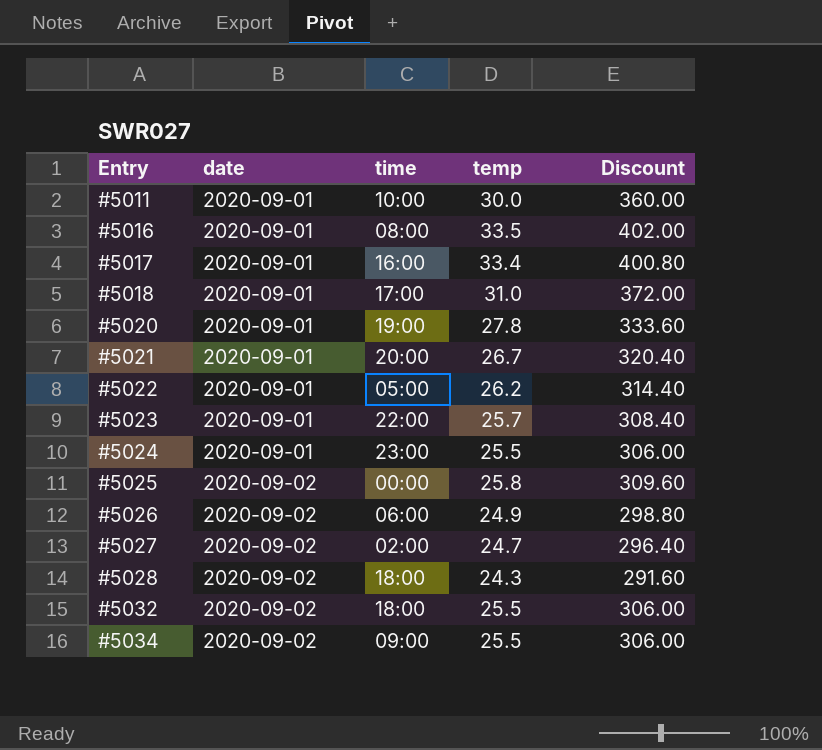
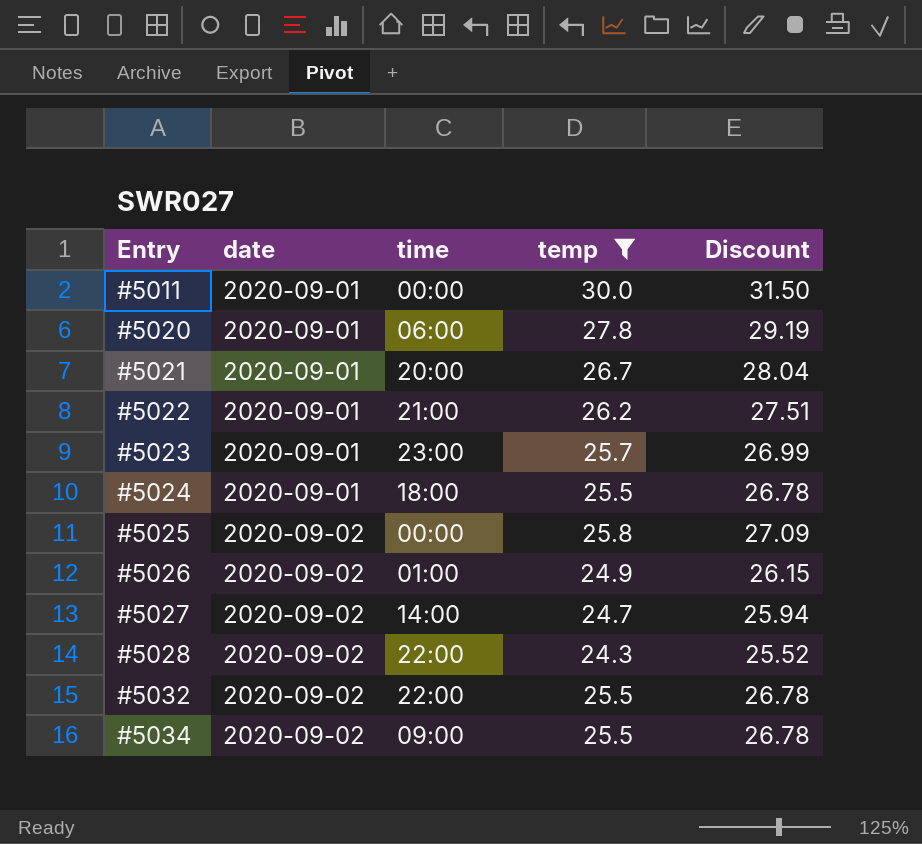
filter: none -> temp <= 30.0
column Discount | formula: [temp] * 12 -> [temp] * 1.05
#5011 | time: 10:00 -> 00:00
#5020 | time: 19:00 -> 06:00
#5022 | time: 05:00 -> 21:00
#5023 | time: 22:00 -> 23:00
#5024 | time: 23:00 -> 18:00
#5026 | time: 06:00 -> 01:00
#5027 | time: 02:00 -> 14:00
#5028 | time: 18:00 -> 22:00
#5032 | time: 18:00 -> 22:00

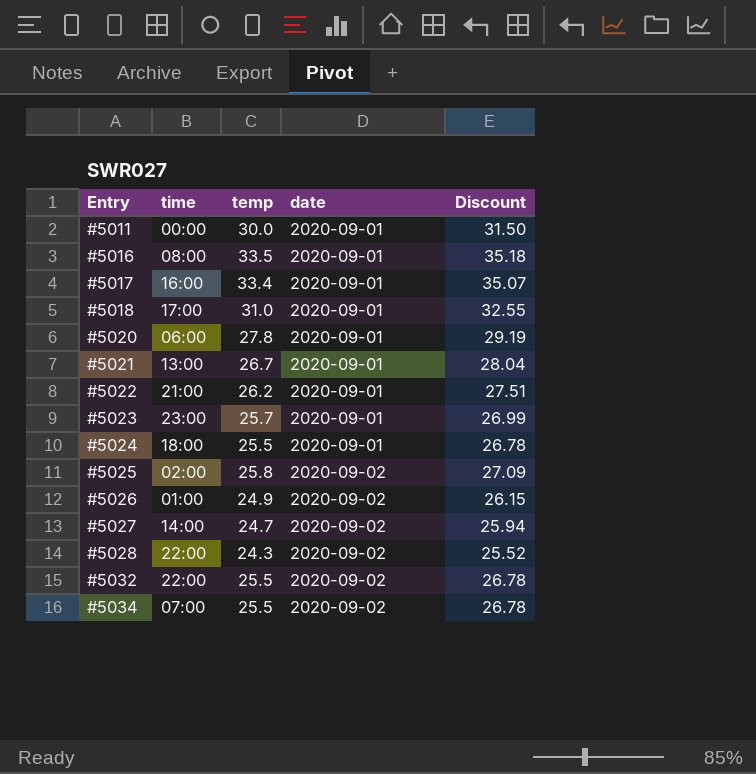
filter: temp <= 30.0 -> none
column date | position: 2 -> 4
#5021 | time: 20:00 -> 13:00
#5025 | time: 00:00 -> 02:00
#5034 | time: 09:00 -> 07:00

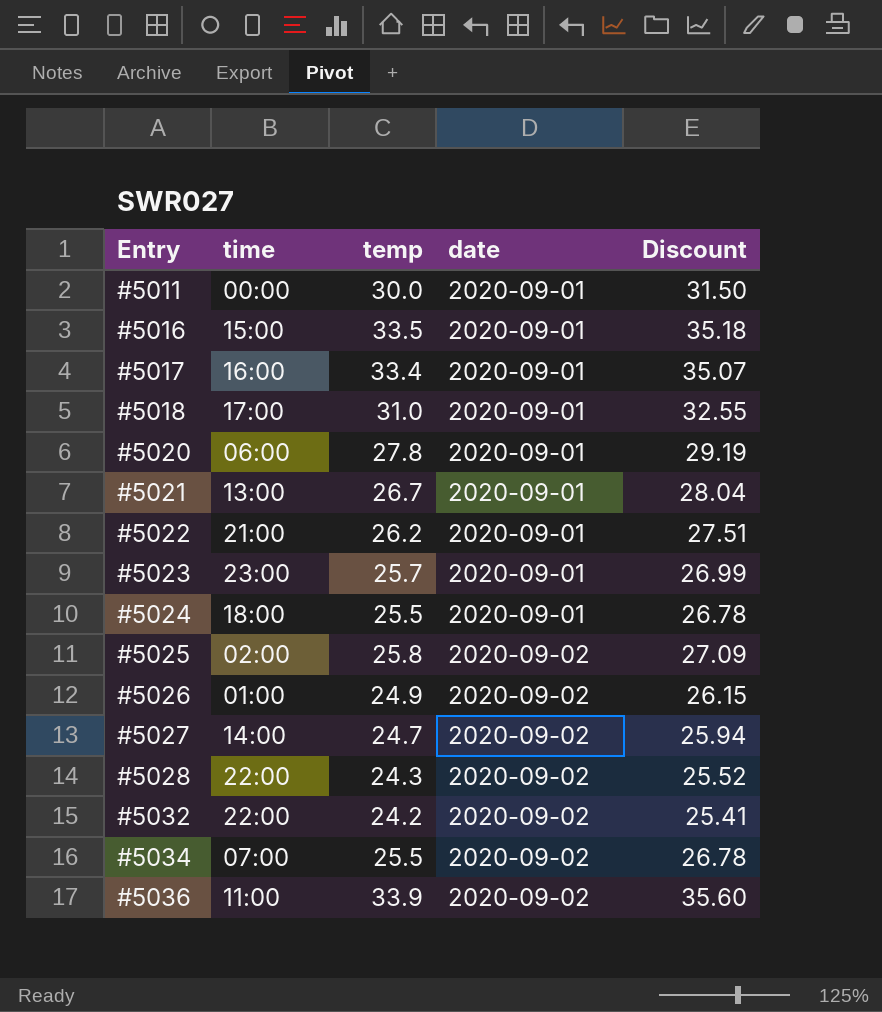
#5016 | time: 08:00 -> 15:00
#5032 | temp: 25.5 -> 24.2
#5032 | Discount: 26.78 -> 25.41
row #5036: none -> 11:00 | 33.9 | 2020-09-02 | 35.60

